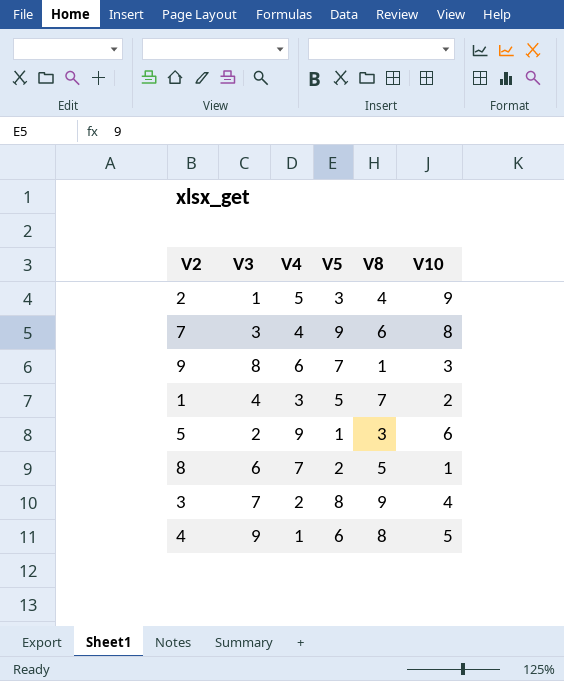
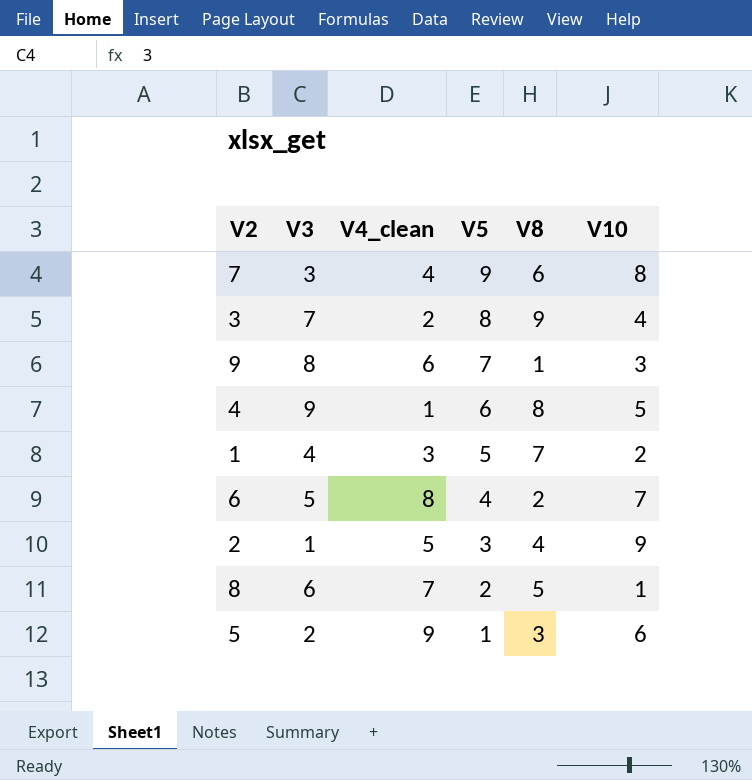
row order: none -> V5 descending
column name: V4 -> V4_clean
row 6: none -> 5 | 8 | 4 | 2 | 7

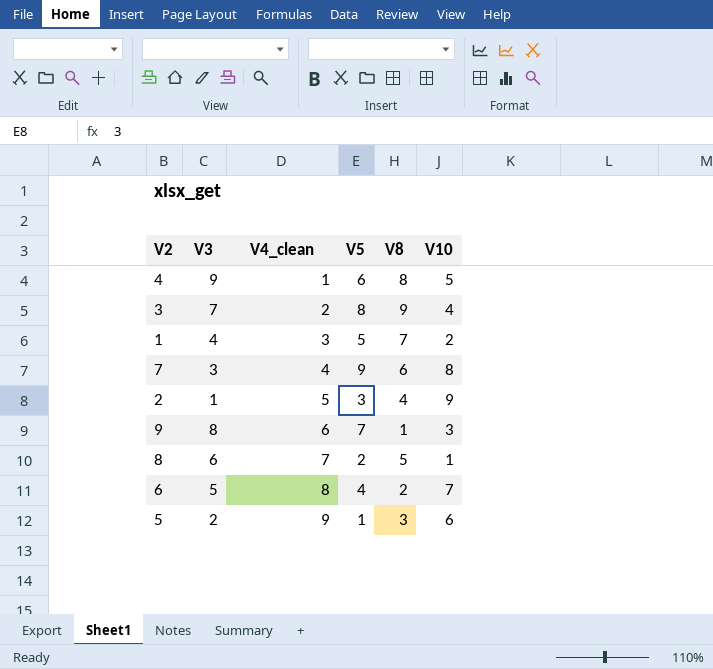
row order: V5 descending -> V4_clean ascending

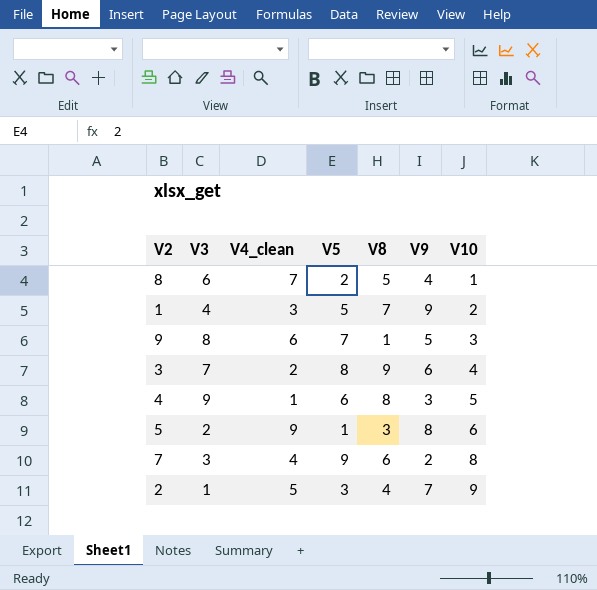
row order: V4_clean ascending -> V10 ascending
column V9 | position: none -> 6
row 6: 5 | 8 | 4 | 2 | 7 -> none

